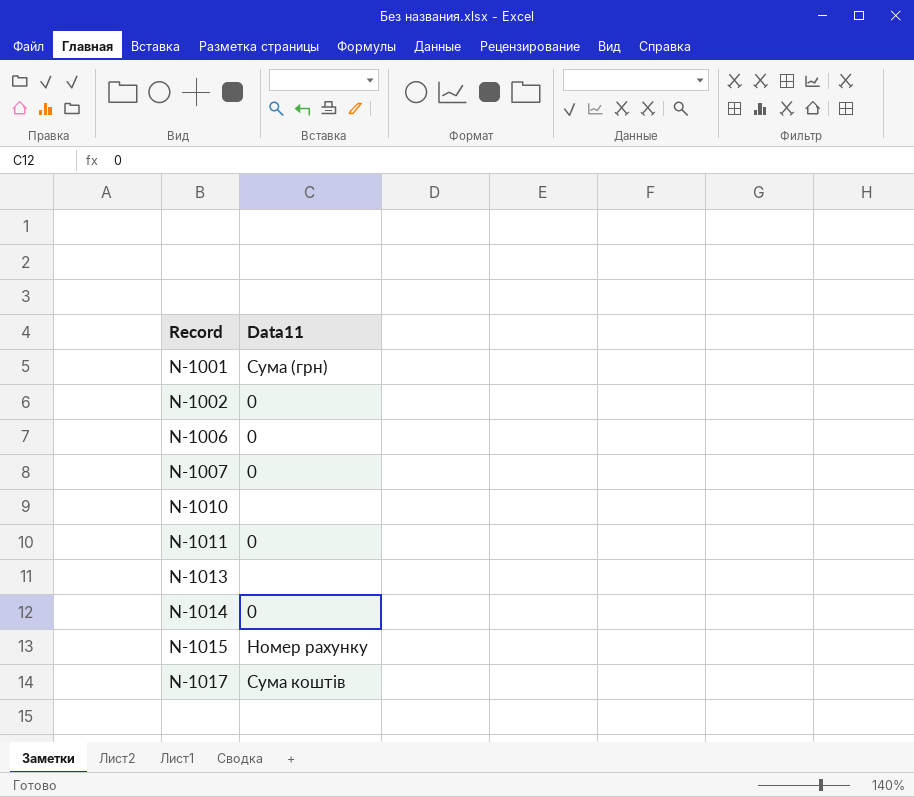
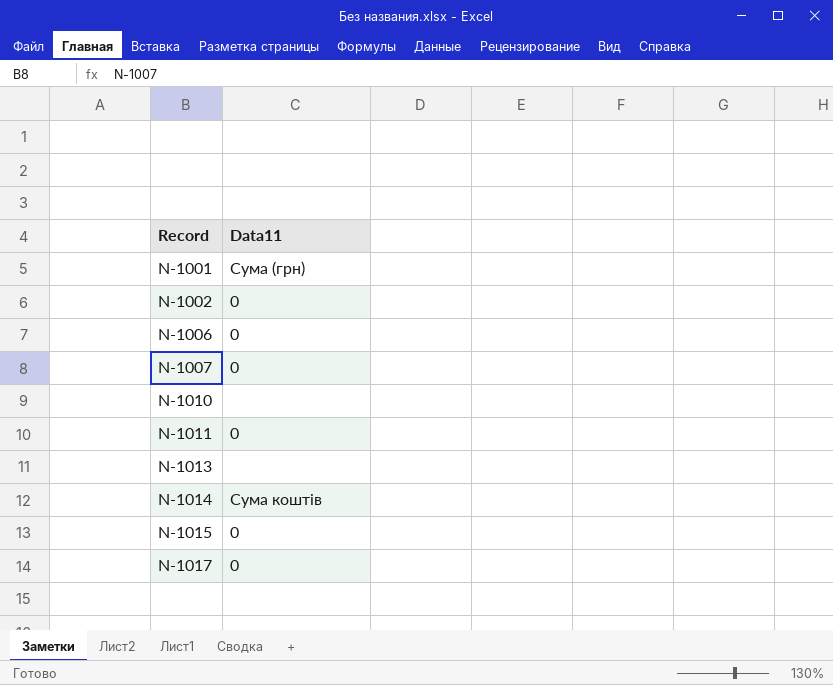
N-1014 | Data11: 0 -> Сума коштів
N-1015 | Data11: Номер рахунку -> 0
N-1017 | Data11: Сума коштів -> 0

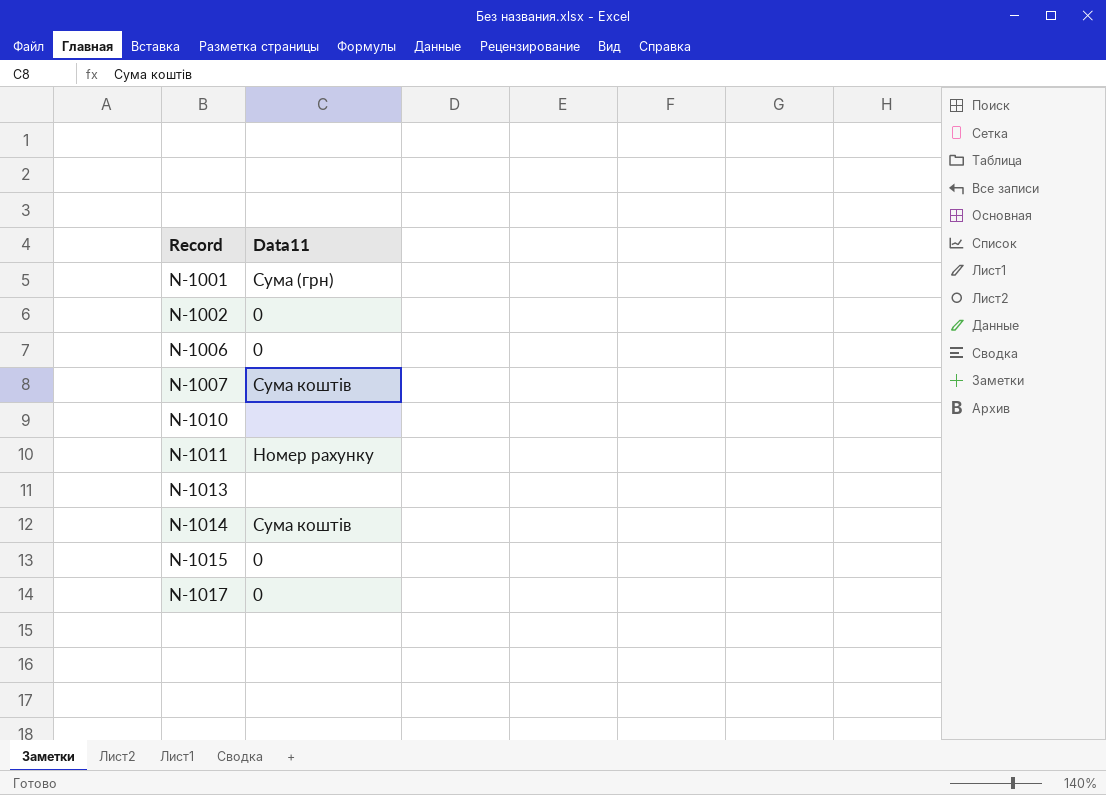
N-1007 | Data11: 0 -> Сума коштів
N-1011 | Data11: 0 -> Номер рахунку

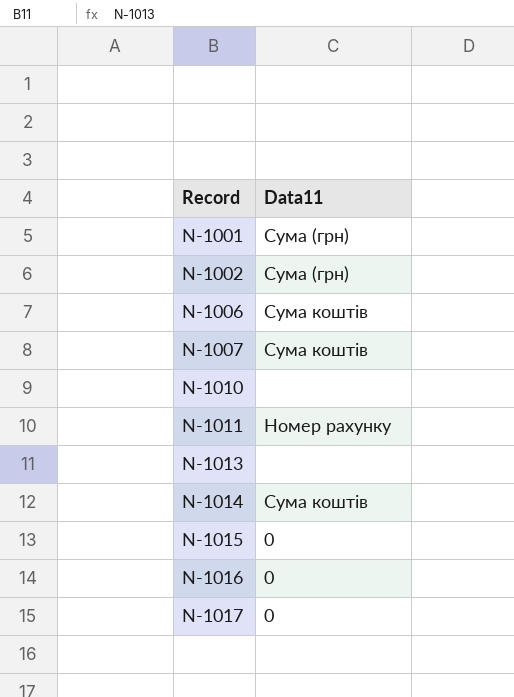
N-1002 | Data11: 0 -> Сума (грн)
N-1006 | Data11: 0 -> Сума коштів
row N-1016: none -> 0

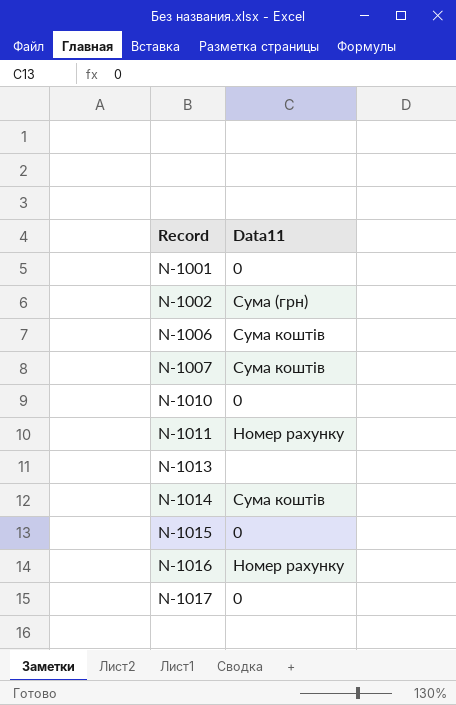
N-1001 | Data11: Сума (грн) -> 0
N-1010 | Data11: none -> 0
N-1016 | Data11: 0 -> Номер рахунку

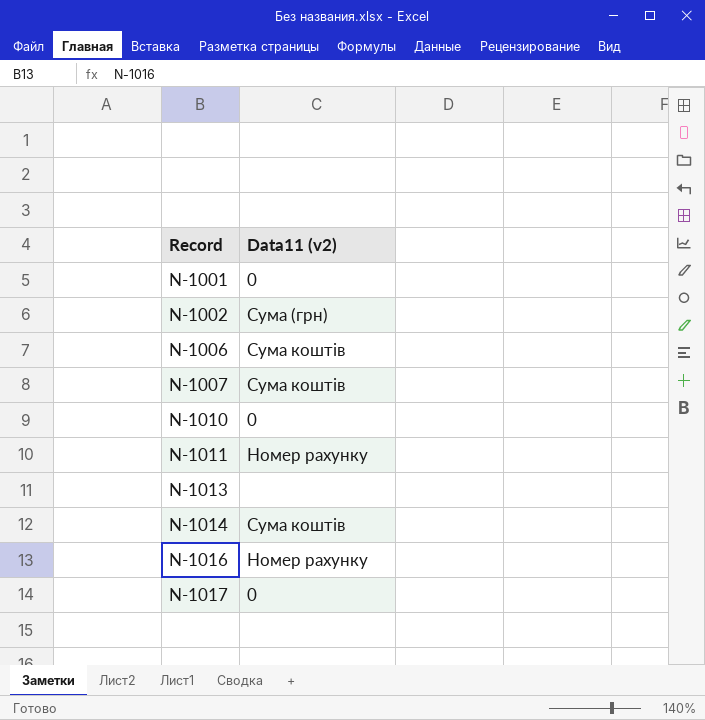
column name: Data11 -> Data11 (v2)
row N-1015: 0 -> none

